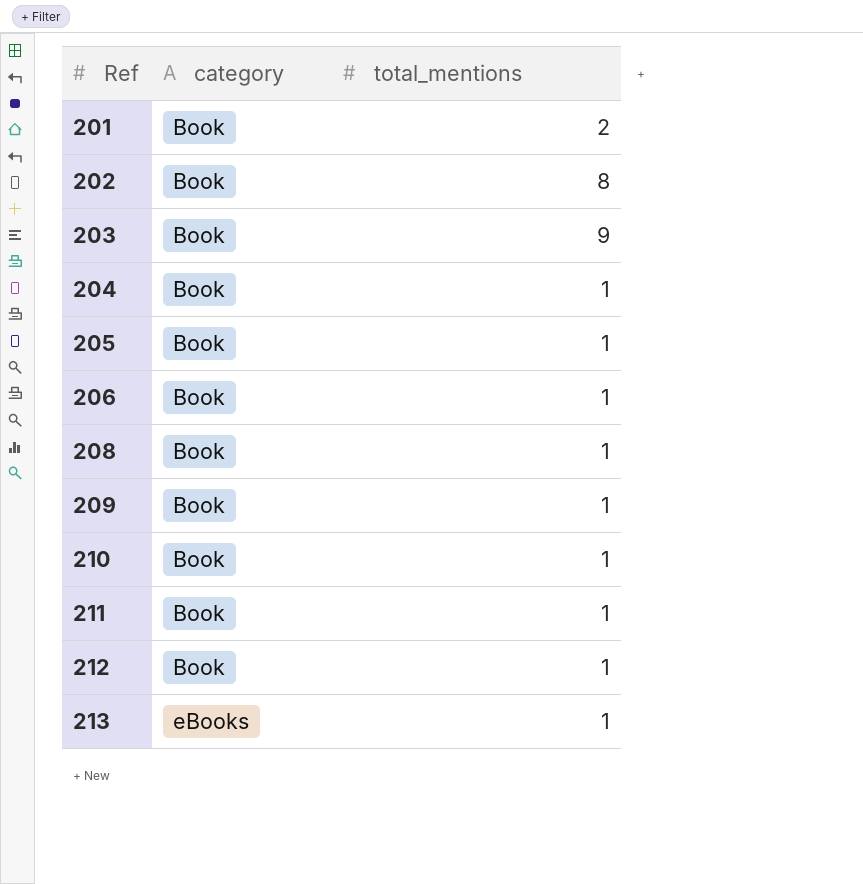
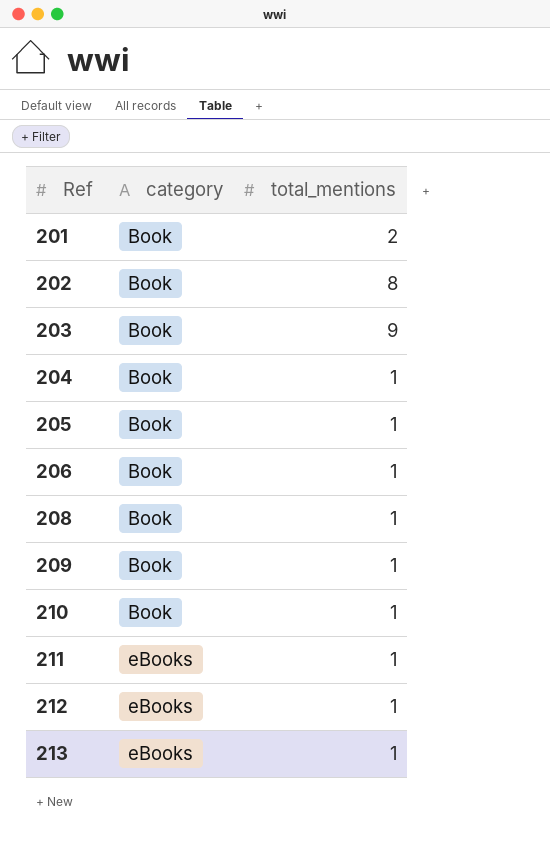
211 | category: Book -> eBooks
212 | category: Book -> eBooks

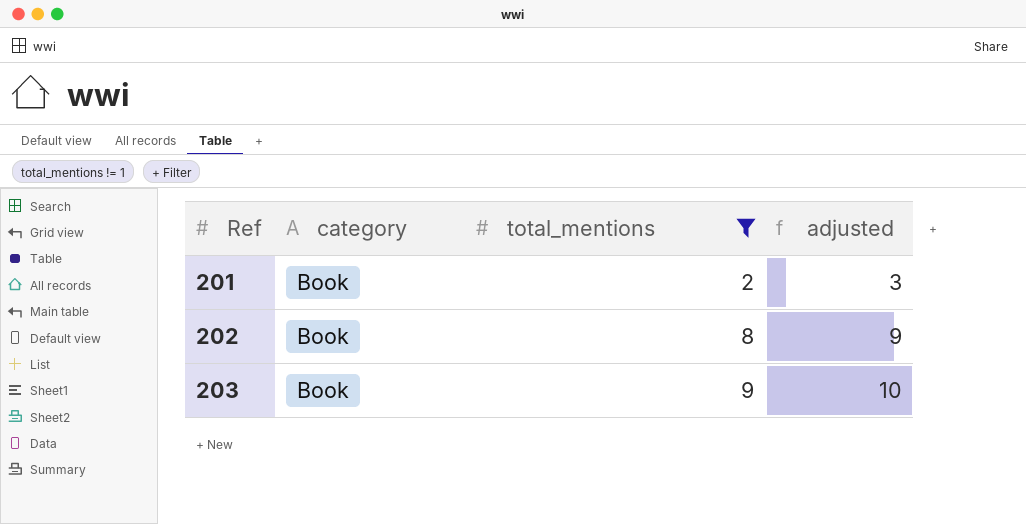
filter: none -> total_mentions != 1
column adjusted | formula: none -> [total_mentions] + 1

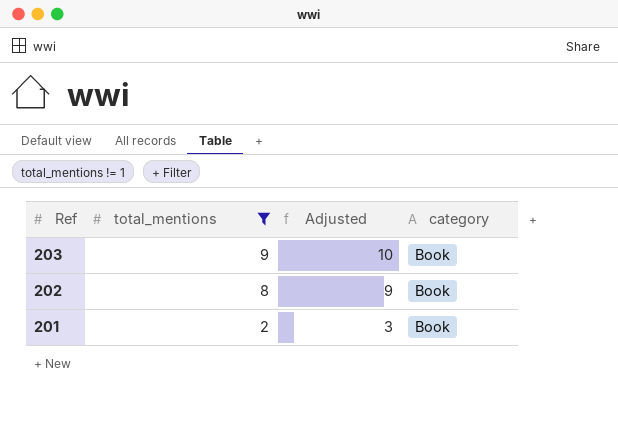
row order: Ref ascending -> Ref descending
column name: adjusted -> Adjusted
column category | position: 2 -> 4

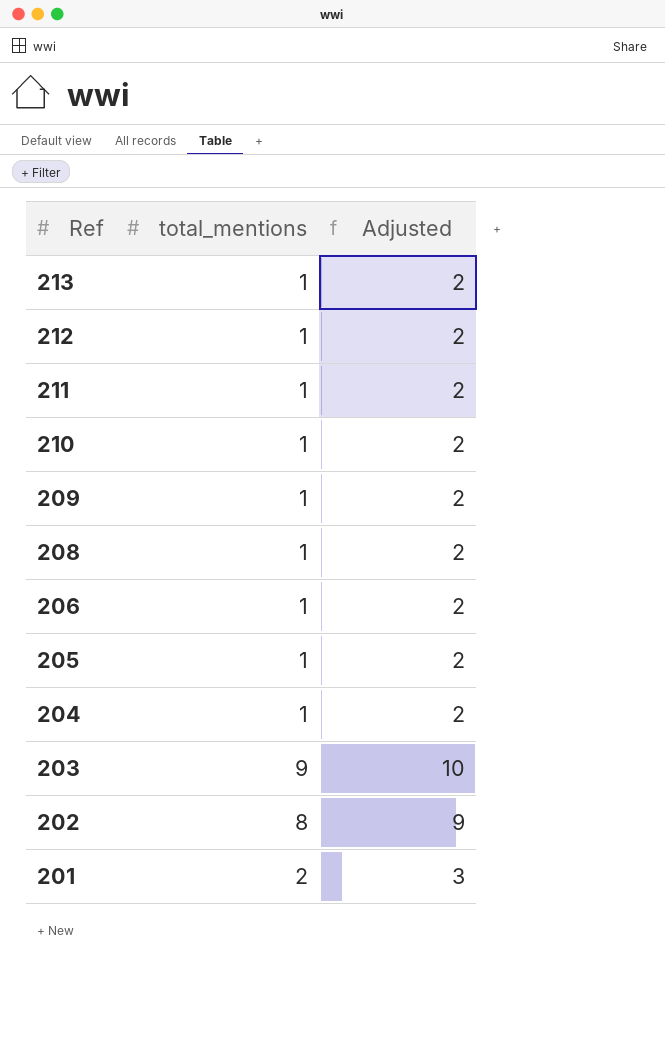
filter: total_mentions != 1 -> none
column category | position: 4 -> none

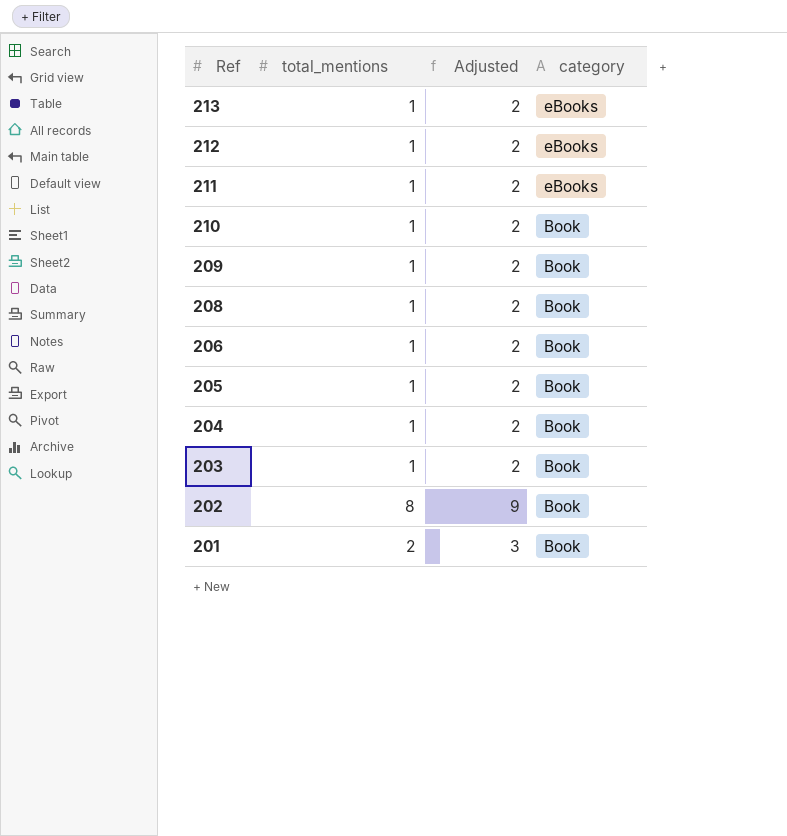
column category | position: none -> 4
203 | total_mentions: 9 -> 1
203 | Adjusted: 10 -> 2

